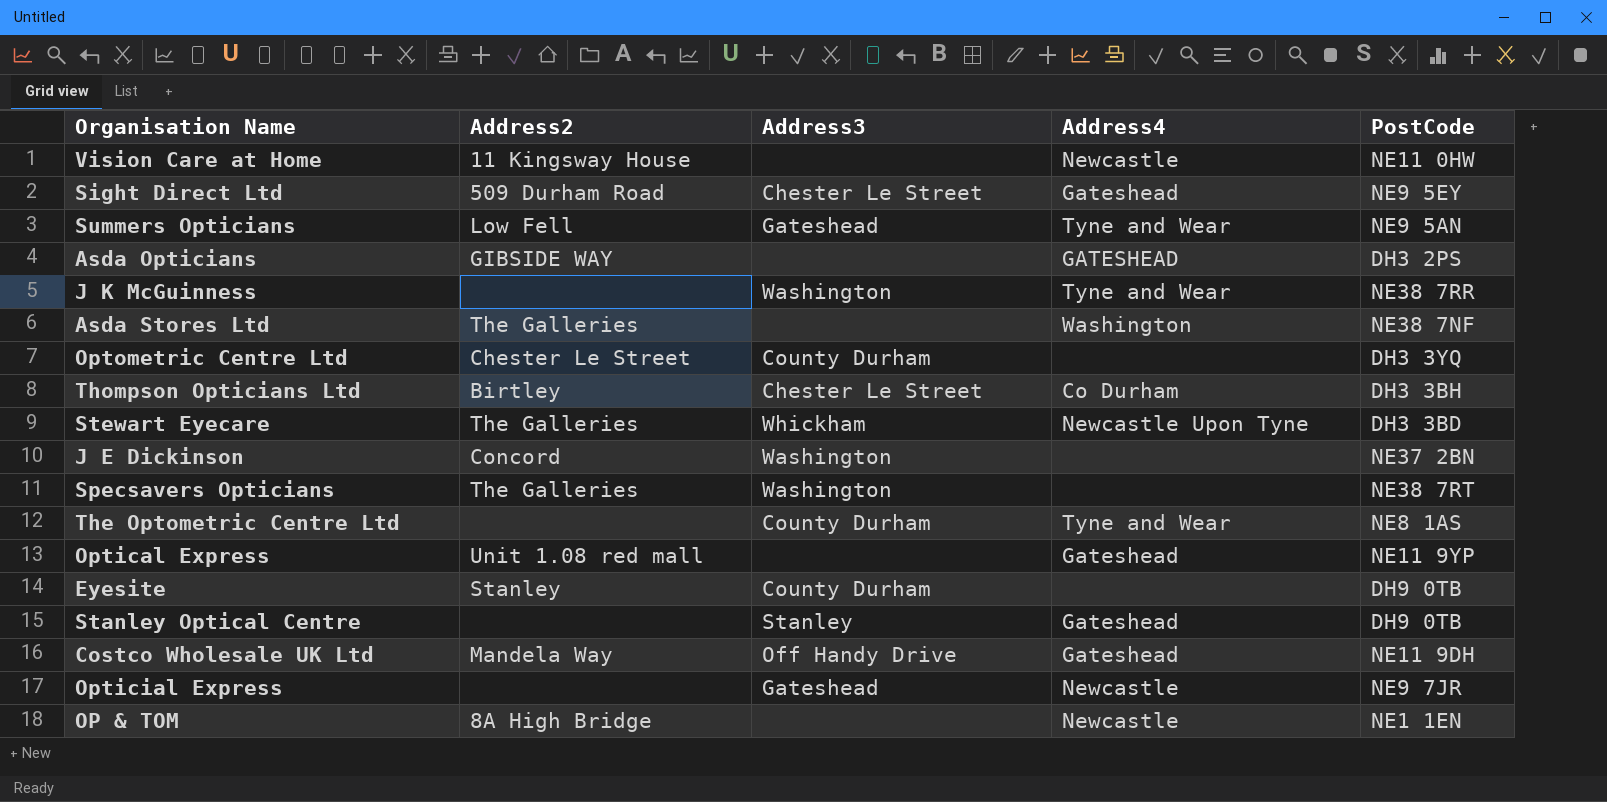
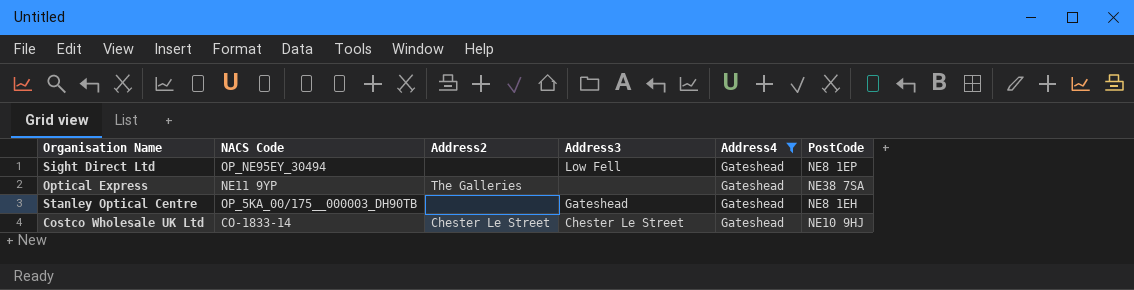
filter: none -> Address4 = Gateshead
column NACS Code | position: none -> 2
Sight Direct Ltd | Address2: 509 Durham Road -> none
Sight Direct Ltd | Address3: Chester Le Street -> Low Fell
Sight Direct Ltd | PostCode: NE9 5EY -> NE8 1EP
Optical Express | Address2: Unit 1.08 red mall -> The Galleries
Optical Express | PostCode: NE11 9YP -> NE38 7SA
Stanley Optical Centre | Address3: Stanley -> Gateshead
Stanley Optical Centre | PostCode: DH9 0TB -> NE8 1EH
Costco Wholesale UK Ltd | Address2: Mandela Way -> Chester Le Street
Costco Wholesale UK Ltd | Address3: Off Handy Drive -> Chester Le Street
Costco Wholesale UK Ltd | PostCode: NE11 9DH -> NE10 9HJ

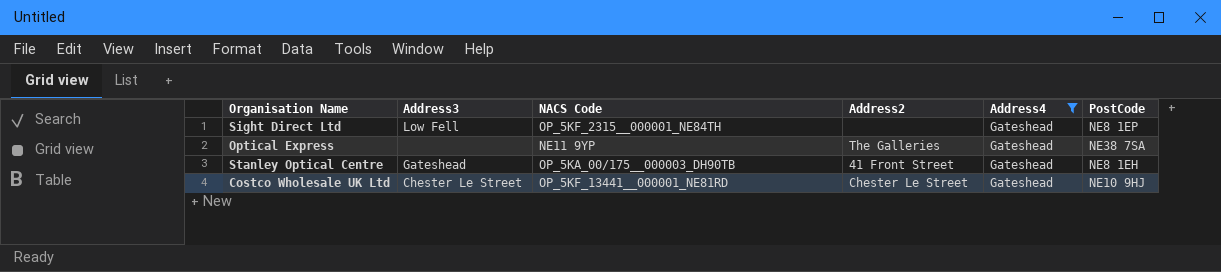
column Address3 | position: 4 -> 2
Sight Direct Ltd | NACS Code: OP_NE95EY_30494 -> OP_5KF_2315__000001_NE84TH
Stanley Optical Centre | Address2: none -> 41 Front Street
Costco Wholesale UK Ltd | NACS Code: CO-1833-14 -> OP_5KF_13441__000001_NE81RD

